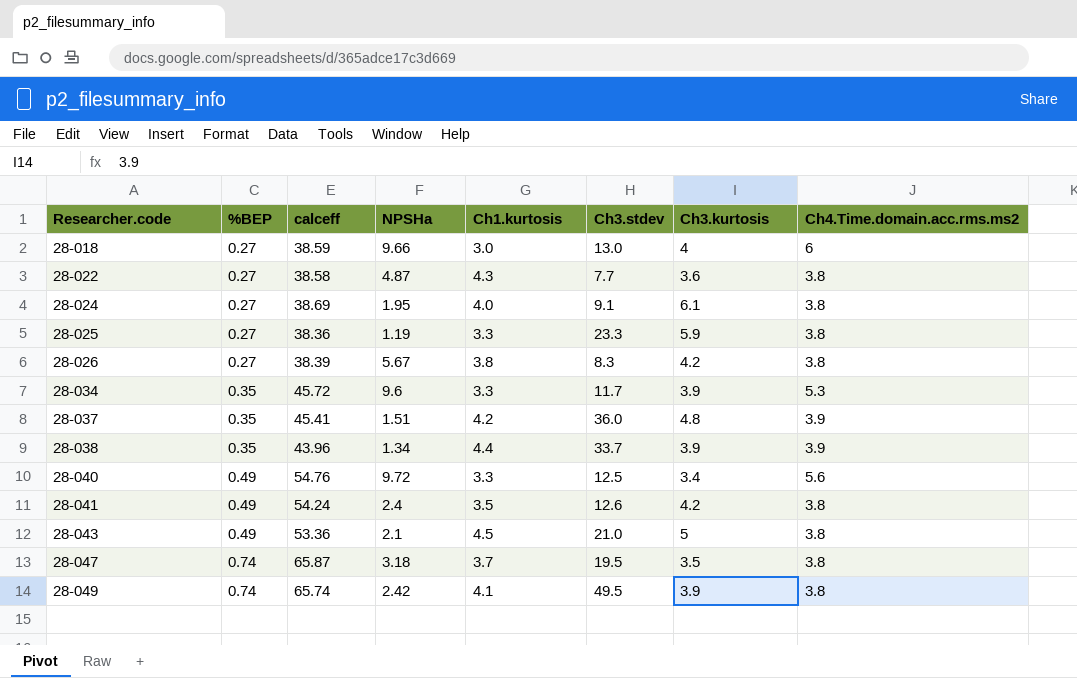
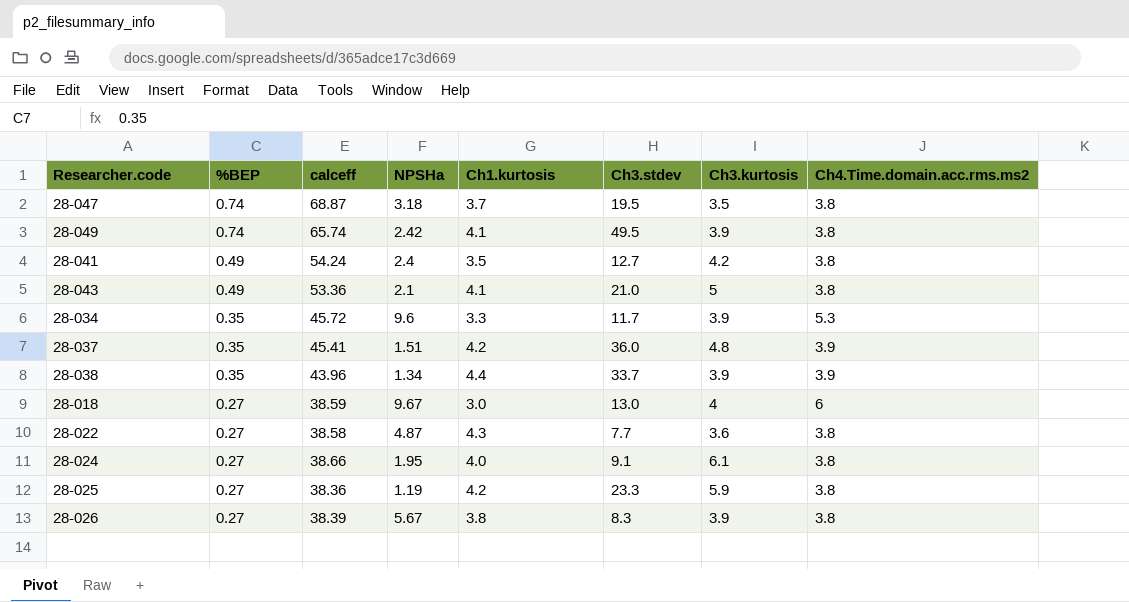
row order: Researcher.code ascending -> %BEP descending
row 28-040: 0.49 | 54.76 | 9.72 | 3.3 | 12.5 | 3.4 | 5.6 -> none
28-047 | calceff: 65.87 -> 68.87
28-041 | Ch3.stdev: 12.6 -> 12.7
28-043 | Ch1.kurtosis: 4.5 -> 4.1
28-018 | NPSHa: 9.66 -> 9.67
28-024 | calceff: 38.69 -> 38.66
28-025 | Ch1.kurtosis: 3.3 -> 4.2
28-026 | Ch3.kurtosis: 4.2 -> 3.9

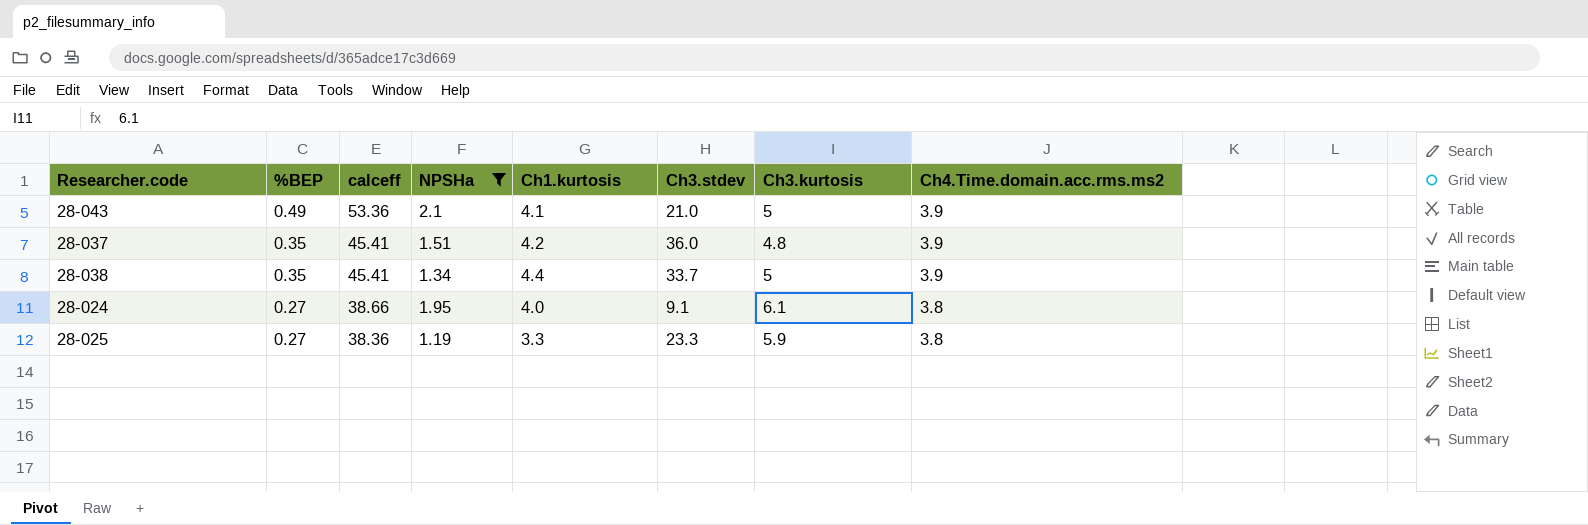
filter: none -> NPSHa <= 2.1
28-043 | Ch4.Time.domain.acc.rms.ms2: 3.8 -> 3.9
28-038 | calceff: 43.96 -> 45.41
28-038 | Ch3.kurtosis: 3.9 -> 5
28-025 | Ch1.kurtosis: 4.2 -> 3.3

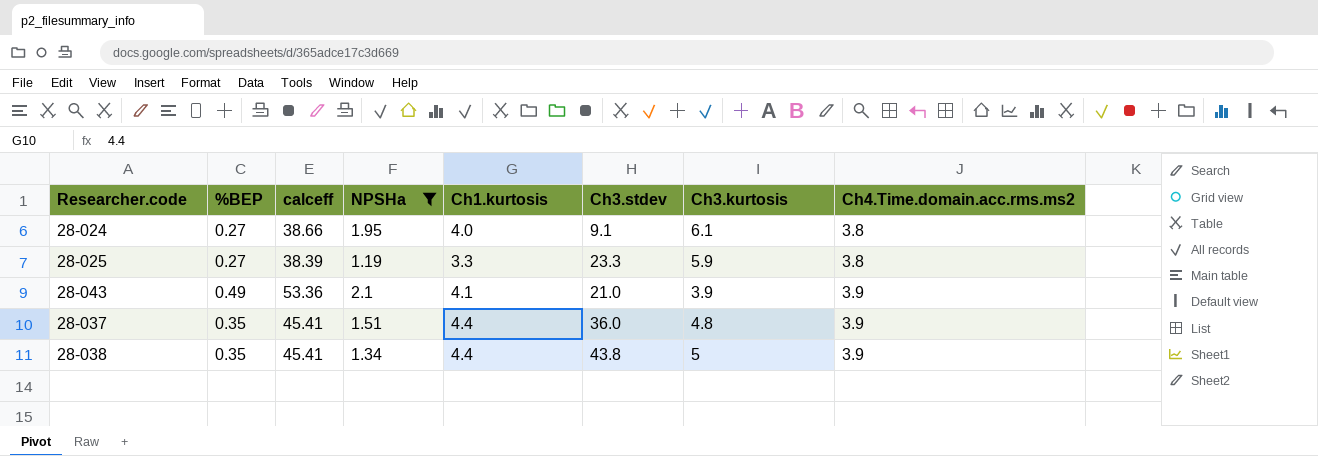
row order: %BEP descending -> Ch4.Time.domain.acc.rms.ms2 ascending
28-025 | calceff: 38.36 -> 38.39
28-043 | Ch3.kurtosis: 5 -> 3.9
28-037 | Ch1.kurtosis: 4.2 -> 4.4
28-038 | Ch3.stdev: 33.7 -> 43.8

